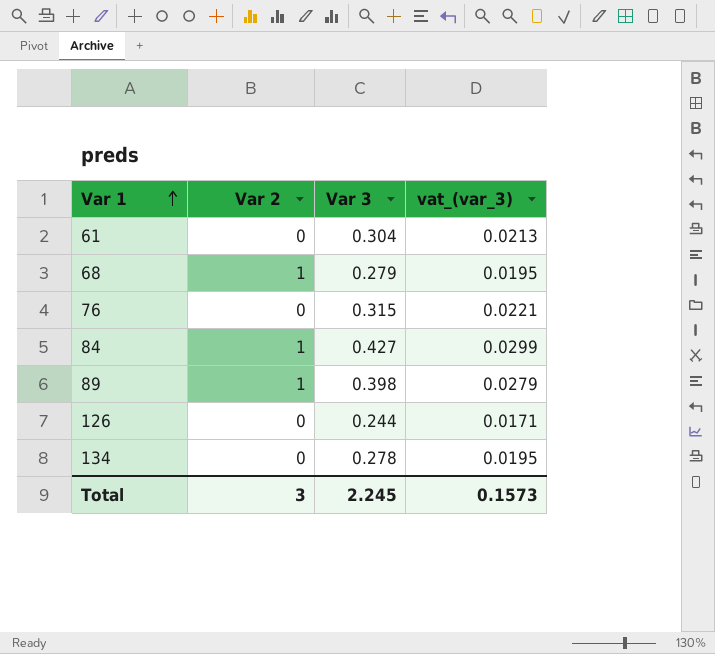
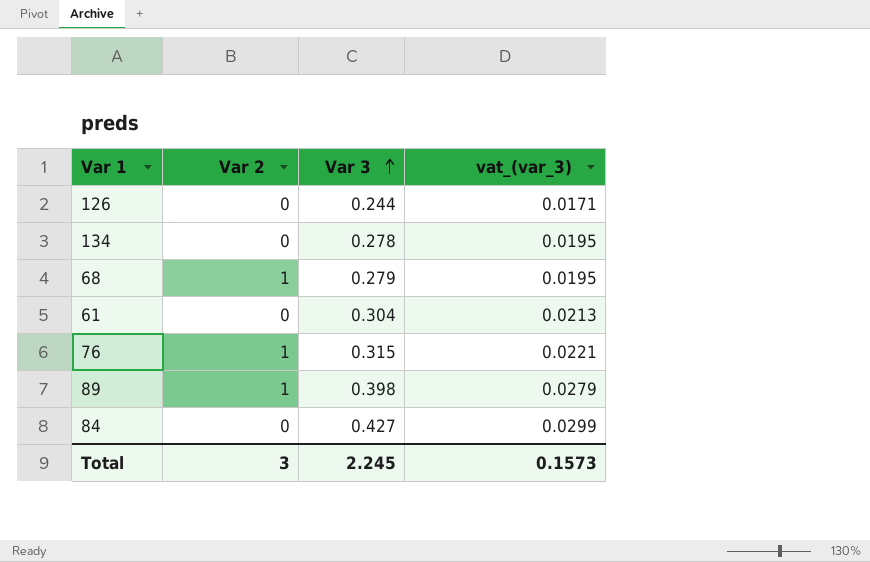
row order: Var 1 ascending -> Var 3 ascending
76 | Var 2: 0 -> 1
84 | Var 2: 1 -> 0

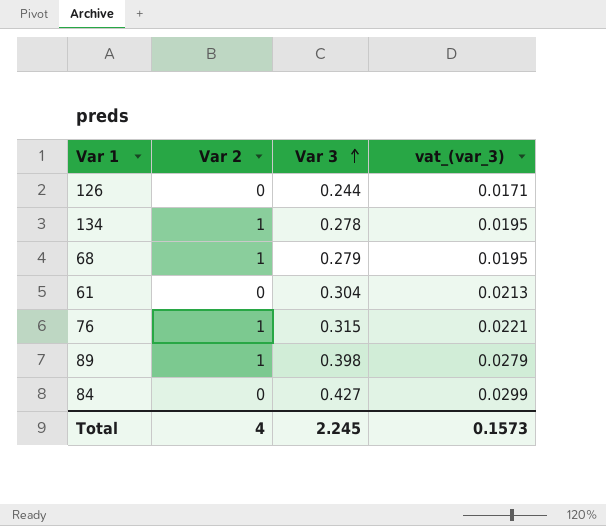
134 | Var 2: 0 -> 1
Total | Var 2: 3 -> 4

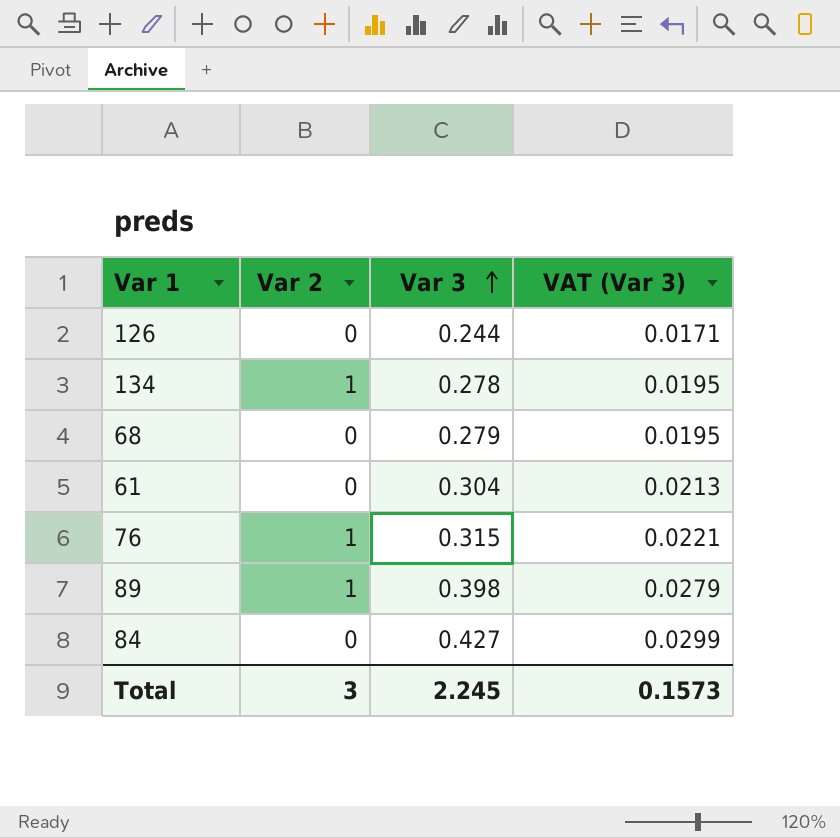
column name: vat_(var_3) -> VAT (Var 3)
68 | Var 2: 1 -> 0
Total | Var 2: 4 -> 3

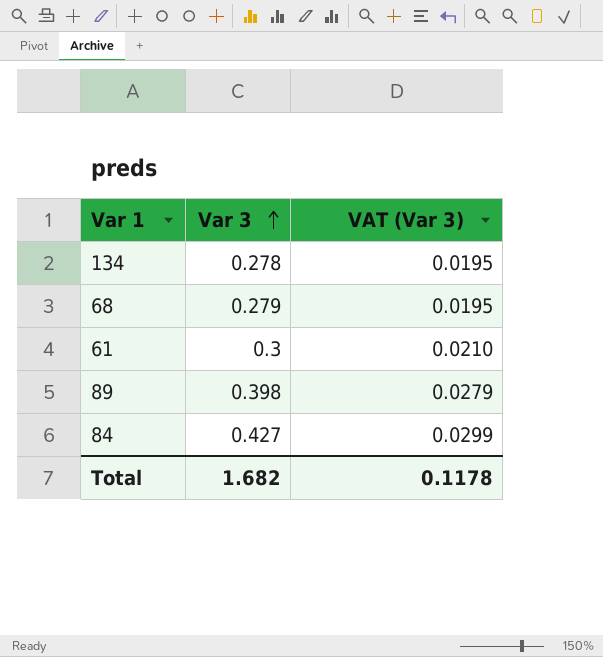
column Var 2 | position: 2 -> none
row 126: 0 | 0.244 | 0.0171 -> none
row 76: 1 | 0.315 | 0.0221 -> none
61 | Var 3: 0.304 -> 0.3
61 | VAT (Var 3): 0.0213 -> 0.0210
Total | Var 3: 2.245 -> 1.682
Total | VAT (Var 3): 0.1573 -> 0.1178

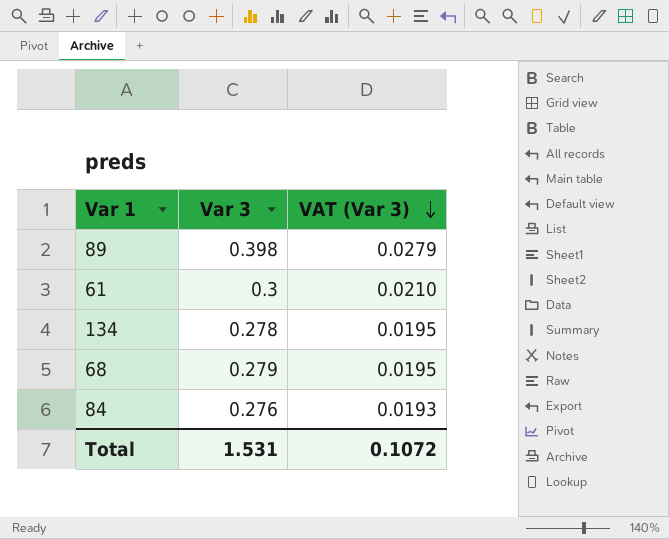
row order: Var 3 ascending -> VAT (Var 3) descending
84 | Var 3: 0.427 -> 0.276
84 | VAT (Var 3): 0.0299 -> 0.0193
Total | Var 3: 1.682 -> 1.531
Total | VAT (Var 3): 0.1178 -> 0.1072

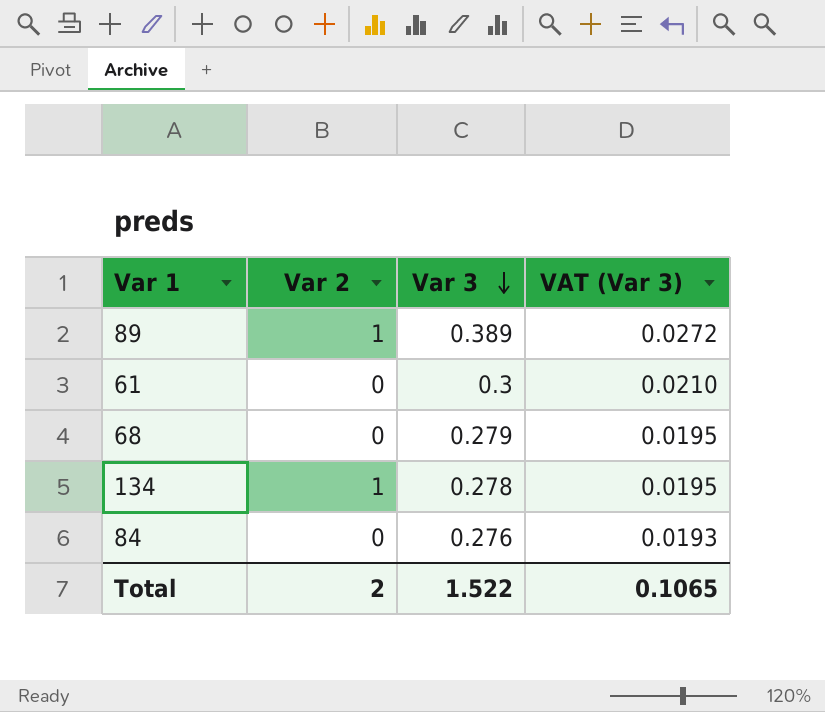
row order: VAT (Var 3) descending -> Var 3 descending
column Var 2 | position: none -> 2
89 | Var 3: 0.398 -> 0.389
89 | VAT (Var 3): 0.0279 -> 0.0272
Total | Var 3: 1.531 -> 1.522
Total | VAT (Var 3): 0.1072 -> 0.1065

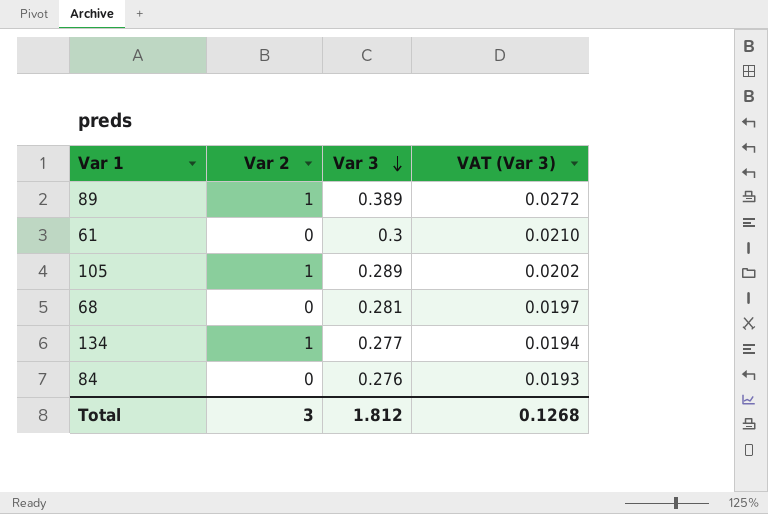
row 105: none -> 1 | 0.289 | 0.0202
68 | Var 3: 0.279 -> 0.281
68 | VAT (Var 3): 0.0195 -> 0.0197
134 | Var 3: 0.278 -> 0.277
134 | VAT (Var 3): 0.0195 -> 0.0194
Total | Var 2: 2 -> 3
Total | Var 3: 1.522 -> 1.812
Total | VAT (Var 3): 0.1065 -> 0.1268

